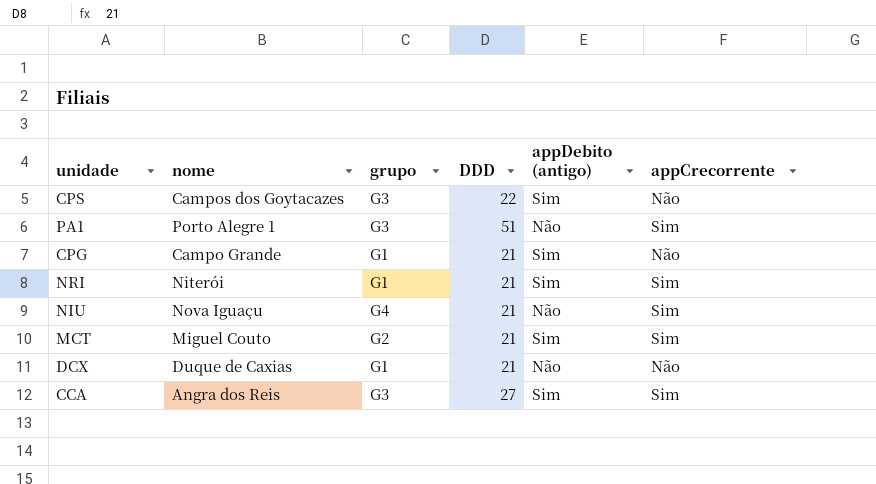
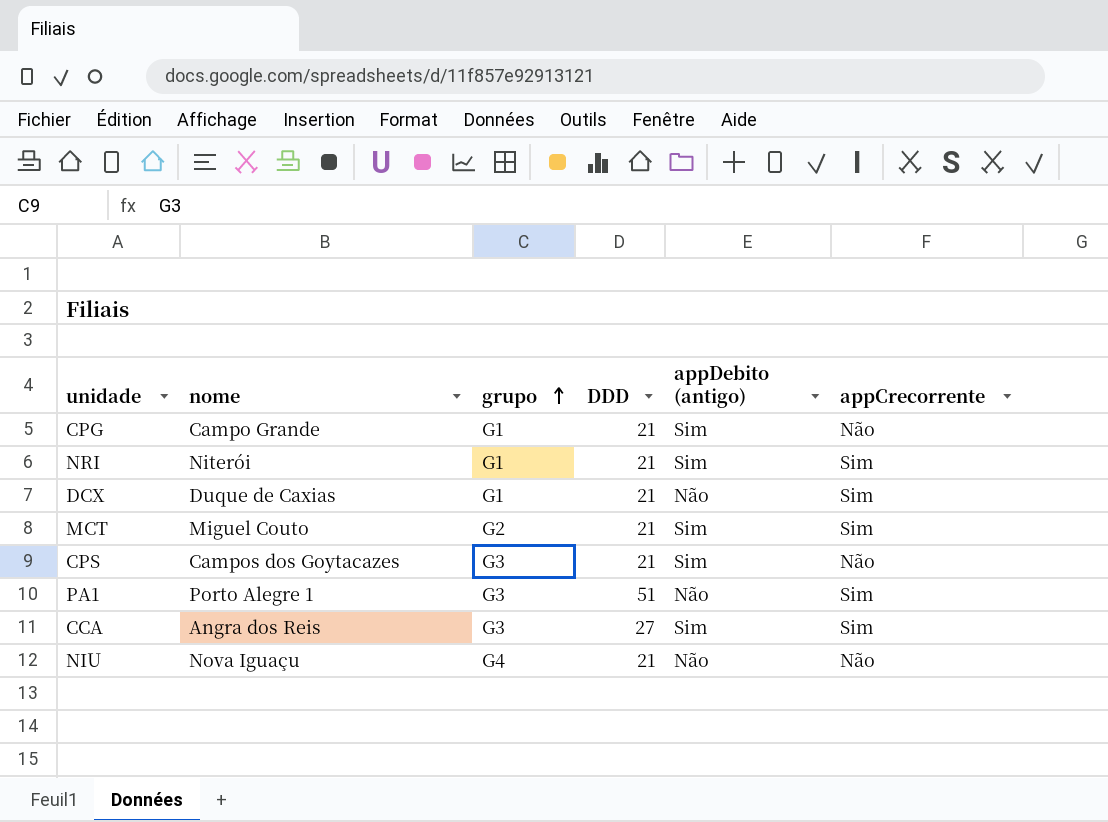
row order: none -> grupo ascending
DCX | appCrecorrente: Não -> Sim
CPS | DDD: 22 -> 21
NIU | appCrecorrente: Sim -> Não

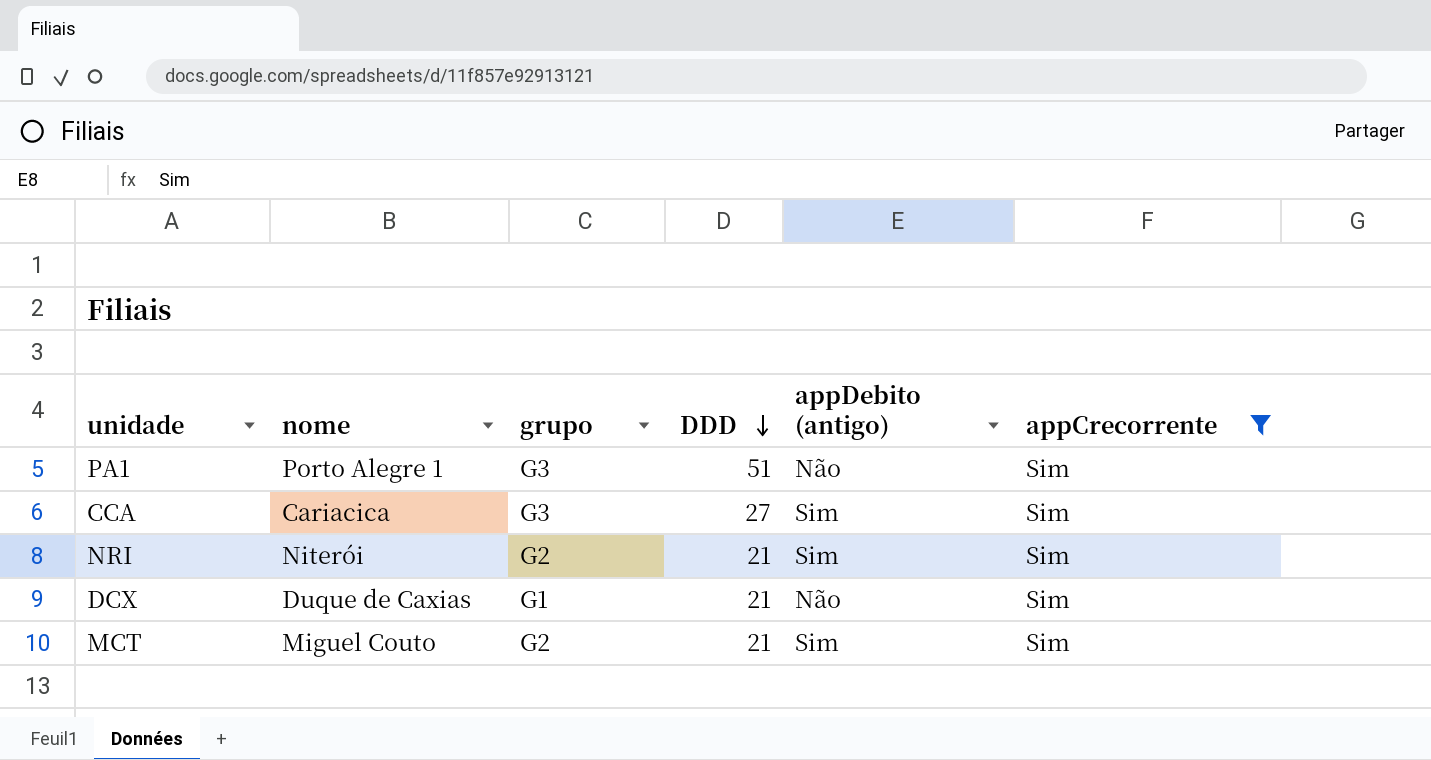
filter: none -> appCrecorrente = Sim
row order: grupo ascending -> DDD descending
CCA | nome: Angra dos Reis -> Cariacica
NRI | grupo: G1 -> G2

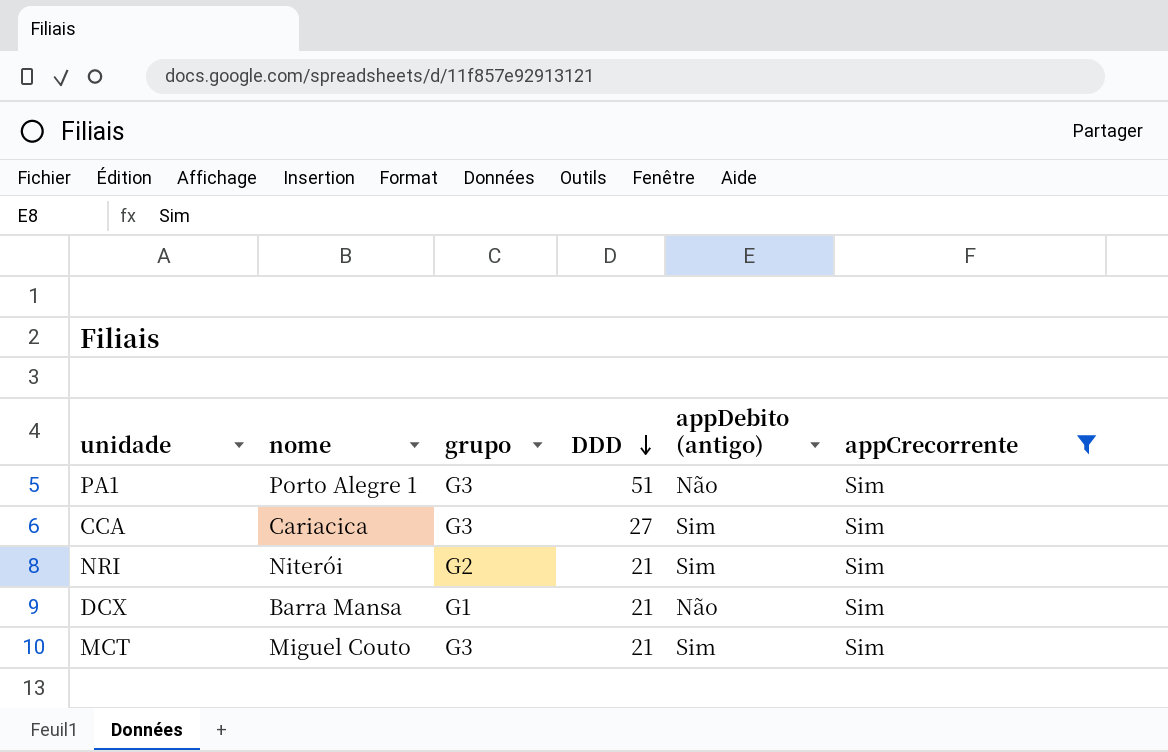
DCX | nome: Duque de Caxias -> Barra Mansa
MCT | grupo: G2 -> G3

